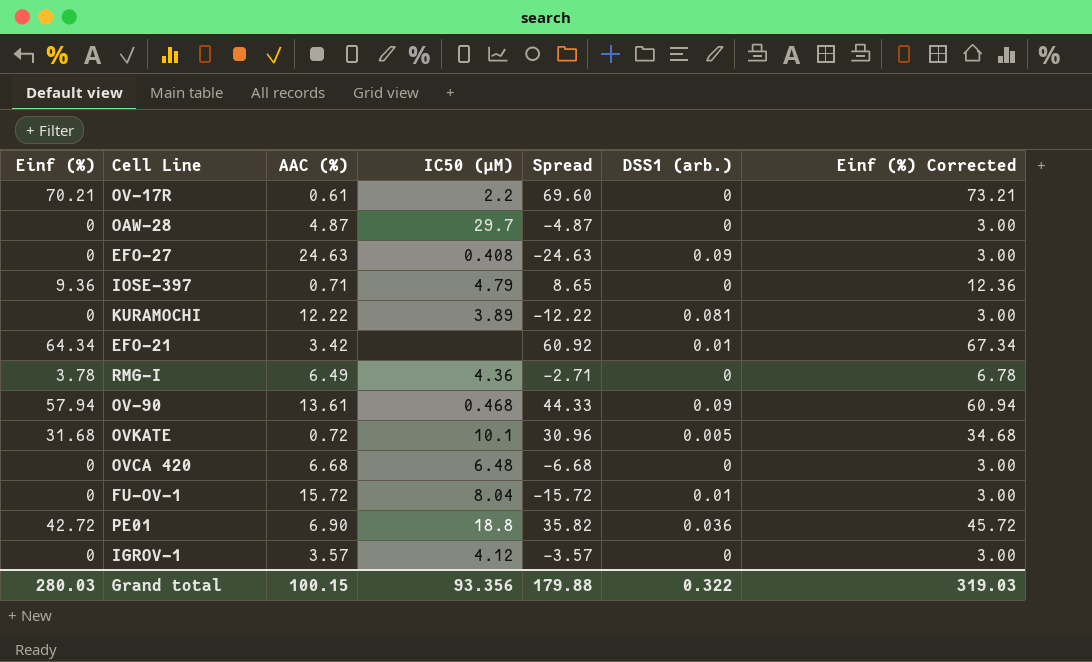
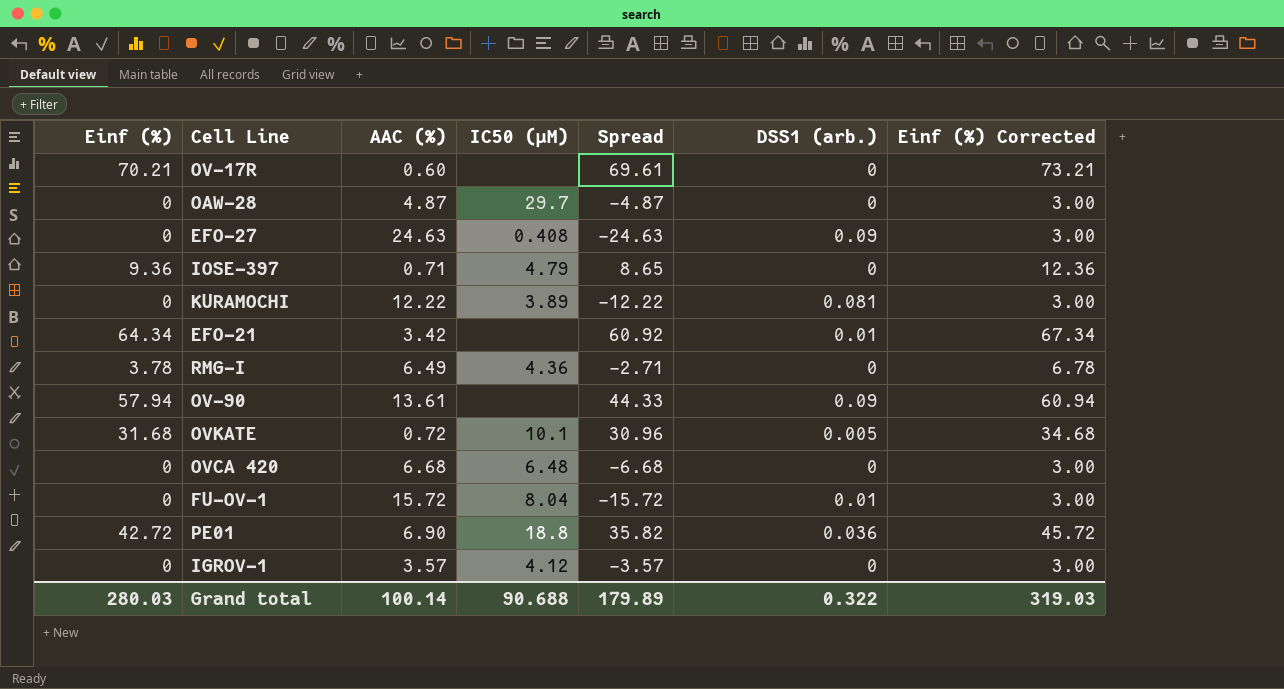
OV-17R | AAC (%): 0.61 -> 0.60
OV-17R | IC50 (µM): 2.2 -> none
OV-17R | Spread: 69.60 -> 69.61
OV-90 | IC50 (µM): 0.468 -> none
Grand total | AAC (%): 100.15 -> 100.14
Grand total | IC50 (µM): 93.356 -> 90.688
Grand total | Spread: 179.88 -> 179.89

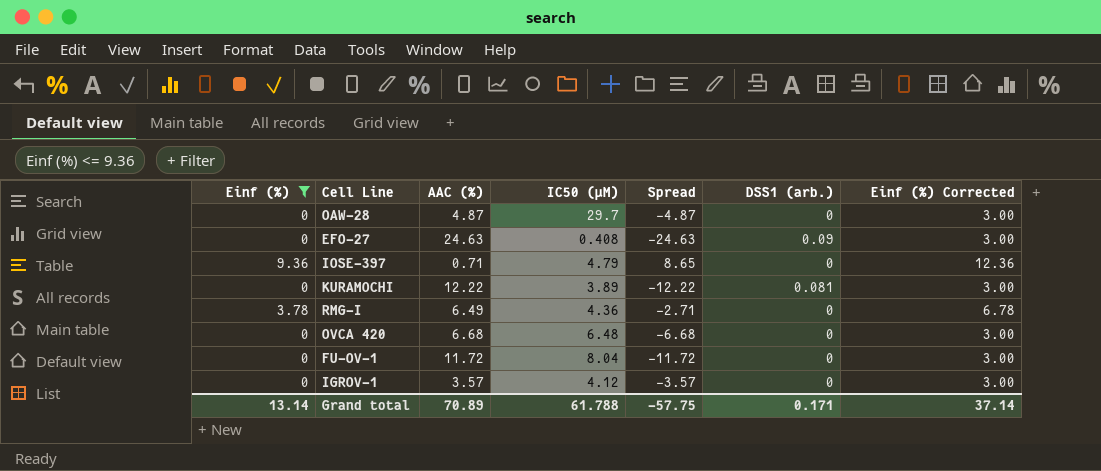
filter: none -> Einf (%) <= 9.36
FU-OV-1 | AAC (%): 15.72 -> 11.72
FU-OV-1 | Spread: -15.72 -> -11.72
FU-OV-1 | DSS1 (arb.): 0.01 -> 0
Grand total | Einf (%): 280.03 -> 13.14
Grand total | AAC (%): 100.14 -> 70.89
Grand total | IC50 (µM): 90.688 -> 61.788
Grand total | Spread: 179.89 -> -57.75
Grand total | DSS1 (arb.): 0.322 -> 0.171
Grand total | Einf (%) Corrected: 319.03 -> 37.14

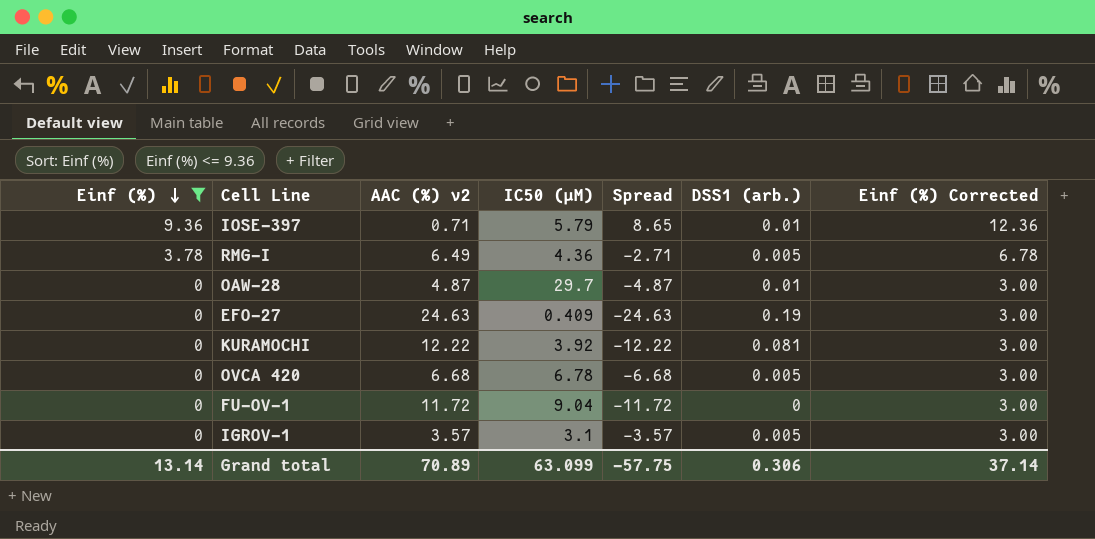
row order: none -> Einf (%) descending
column name: AAC (%) -> AAC (%) v2
IOSE-397 | IC50 (µM): 4.79 -> 5.79
IOSE-397 | DSS1 (arb.): 0 -> 0.01
RMG-I | DSS1 (arb.): 0 -> 0.005
OAW-28 | DSS1 (arb.): 0 -> 0.01
EFO-27 | IC50 (µM): 0.408 -> 0.409
EFO-27 | DSS1 (arb.): 0.09 -> 0.19
KURAMOCHI | IC50 (µM): 3.89 -> 3.92
OVCA 420 | IC50 (µM): 6.48 -> 6.78
OVCA 420 | DSS1 (arb.): 0 -> 0.005
FU-OV-1 | IC50 (µM): 8.04 -> 9.04
IGROV-1 | IC50 (µM): 4.12 -> 3.1
IGROV-1 | DSS1 (arb.): 0 -> 0.005
Grand total | IC50 (µM): 61.788 -> 63.099
Grand total | DSS1 (arb.): 0.171 -> 0.306

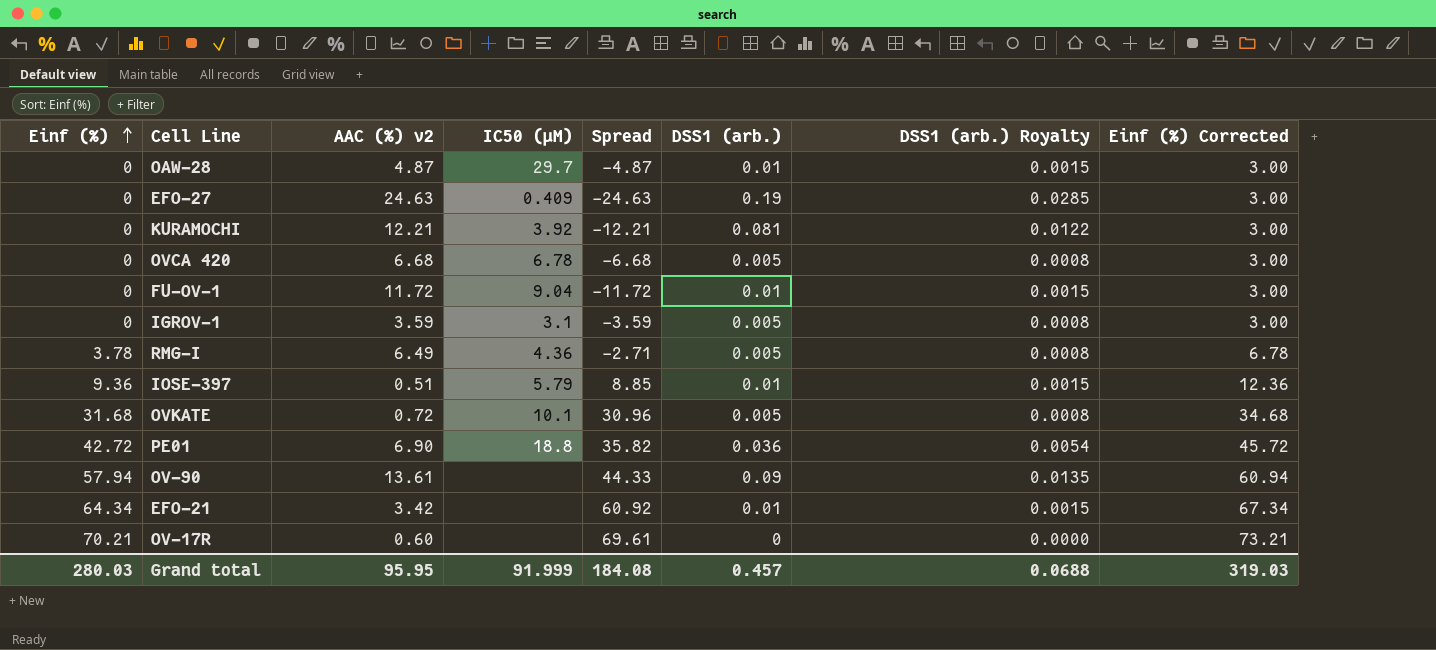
filter: Einf (%) <= 9.36 -> none
row order: Einf (%) descending -> Einf (%) ascending
column DSS1 (arb.) Royalty | formula: none -> [DSS1 (arb.)] * 0.15
KURAMOCHI | AAC (%) v2: 12.22 -> 12.21
KURAMOCHI | Spread: -12.22 -> -12.21
FU-OV-1 | DSS1 (arb.): 0 -> 0.01
IGROV-1 | AAC (%) v2: 3.57 -> 3.59
IGROV-1 | Spread: -3.57 -> -3.59
IOSE-397 | AAC (%) v2: 0.71 -> 0.51
IOSE-397 | Spread: 8.65 -> 8.85
Grand total | Einf (%): 13.14 -> 280.03
Grand total | AAC (%) v2: 70.89 -> 95.95
Grand total | IC50 (µM): 63.099 -> 91.999
Grand total | Spread: -57.75 -> 184.08
Grand total | DSS1 (arb.): 0.306 -> 0.457
Grand total | Einf (%) Corrected: 37.14 -> 319.03

